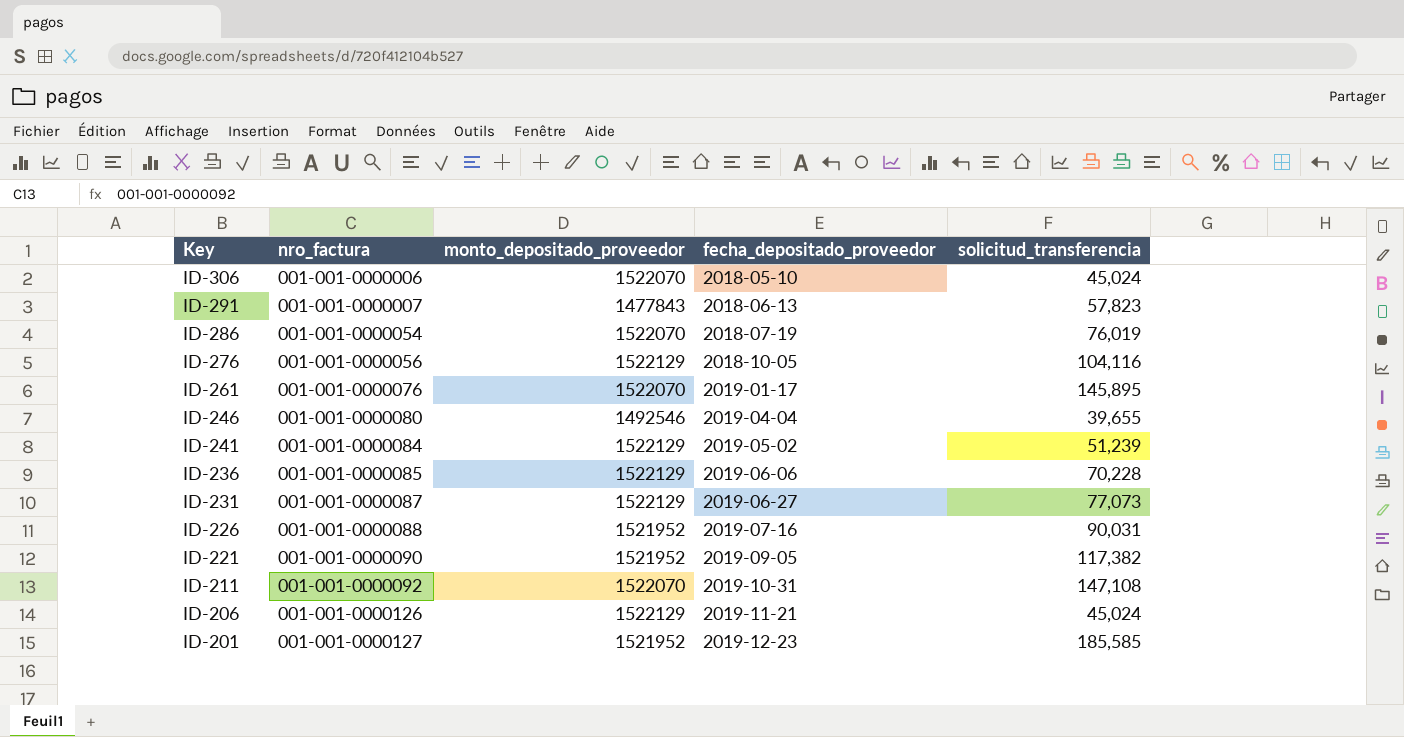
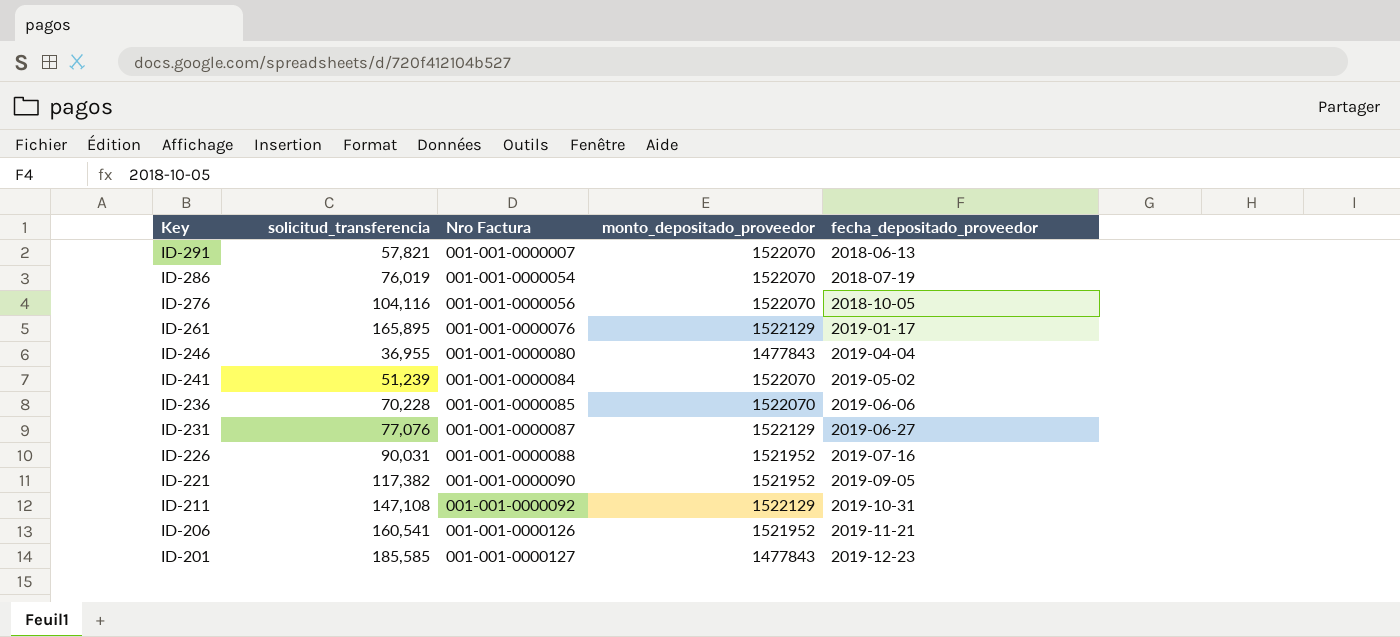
column solicitud_transferencia | position: 5 -> 2
column name: nro_factura -> Nro Factura
row ID-306: 001-001-0000006 | 1522070 | 2018-05-10 | 45,024 -> none
ID-291 | solicitud_transferencia: 57,823 -> 57,821
ID-291 | monto_depositado_proveedor: 1477843 -> 1522070
ID-276 | monto_depositado_proveedor: 1522129 -> 1522070
ID-261 | solicitud_transferencia: 145,895 -> 165,895
ID-261 | monto_depositado_proveedor: 1522070 -> 1522129
ID-246 | solicitud_transferencia: 39,655 -> 36,955
ID-246 | monto_depositado_proveedor: 1492546 -> 1477843
ID-241 | monto_depositado_proveedor: 1522129 -> 1522070
ID-236 | monto_depositado_proveedor: 1522129 -> 1522070
ID-231 | solicitud_transferencia: 77,073 -> 77,076
ID-211 | monto_depositado_proveedor: 1522070 -> 1522129
ID-206 | solicitud_transferencia: 45,024 -> 160,541
ID-206 | monto_depositado_proveedor: 1522129 -> 1521952
ID-201 | monto_depositado_proveedor: 1521952 -> 1477843

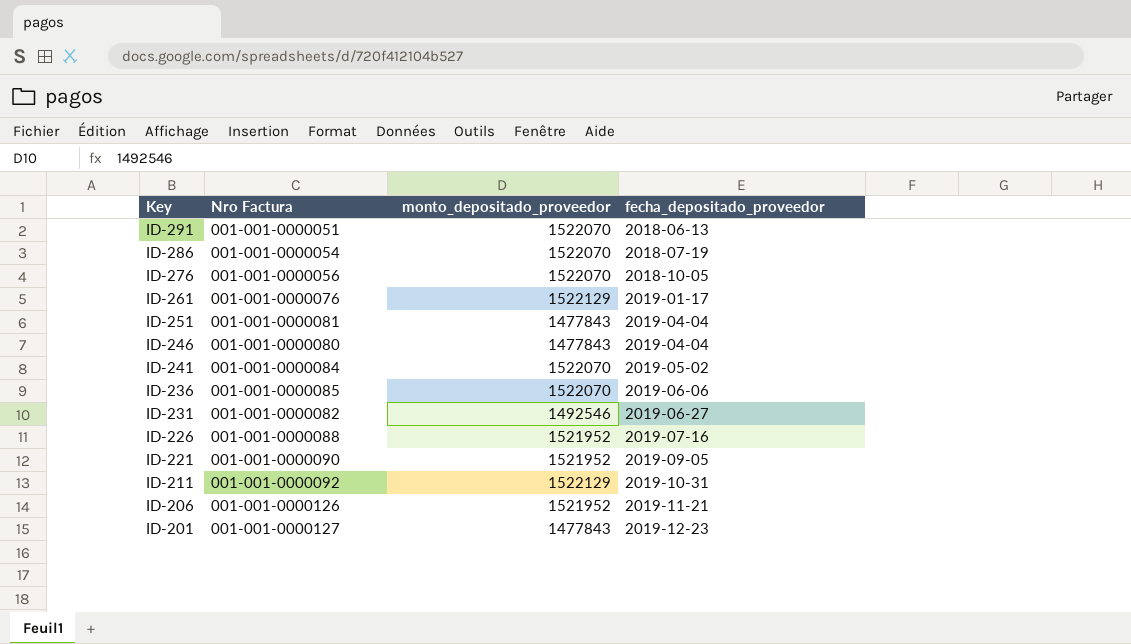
column solicitud_transferencia | position: 2 -> none
ID-291 | Nro Factura: 001-001-0000007 -> 001-001-0000051
row ID-251: none -> 001-001-0000081 | 1477843 | 2019-04-04
ID-231 | Nro Factura: 001-001-0000087 -> 001-001-0000082
ID-231 | monto_depositado_proveedor: 1522129 -> 1492546

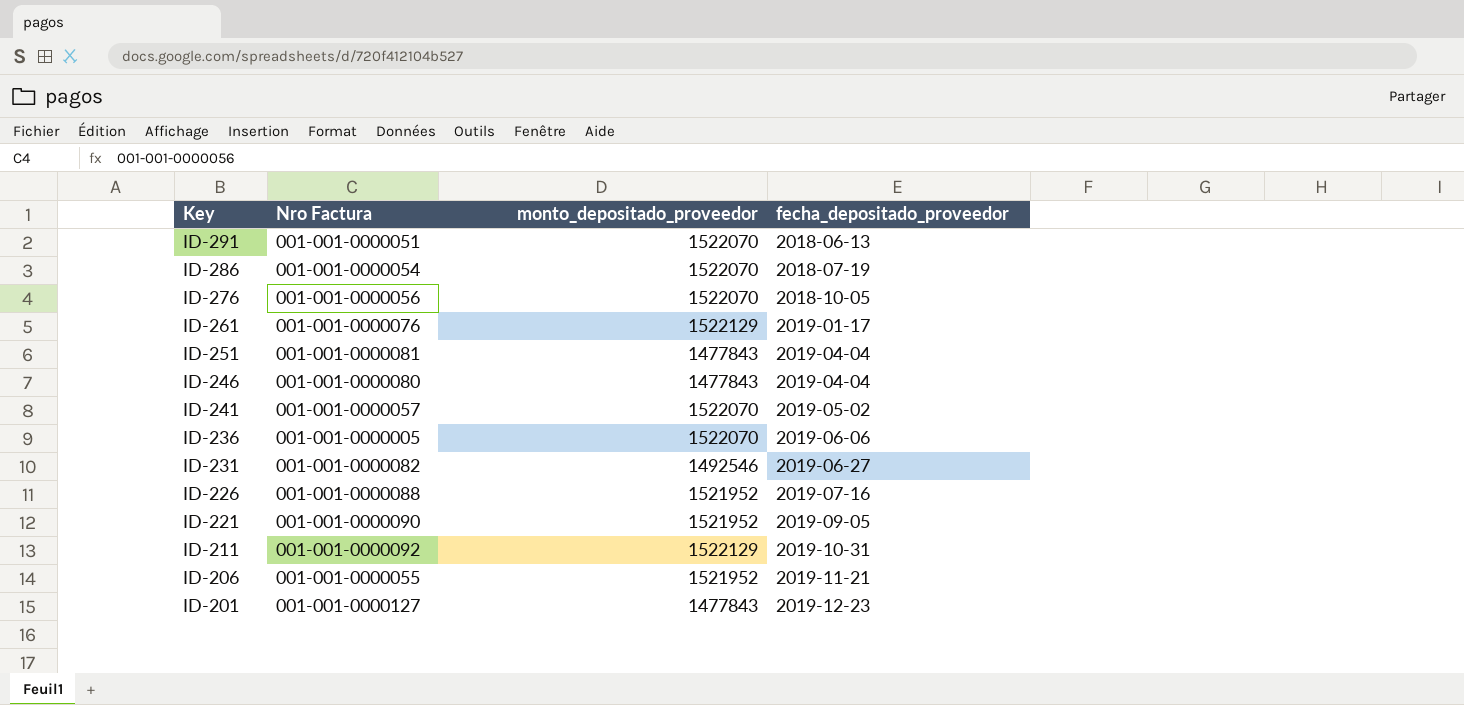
ID-241 | Nro Factura: 001-001-0000084 -> 001-001-0000057
ID-236 | Nro Factura: 001-001-0000085 -> 001-001-0000005
ID-206 | Nro Factura: 001-001-0000126 -> 001-001-0000055

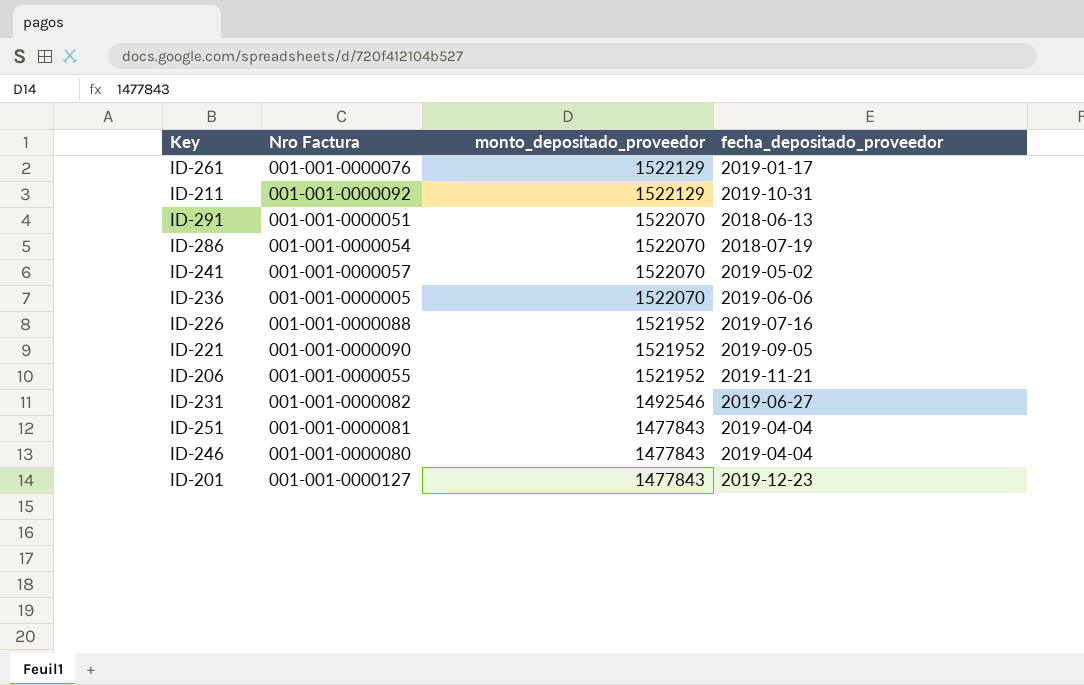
row order: Key descending -> monto_depositado_proveedor descending
row ID-276: 001-001-0000056 | 1522070 | 2018-10-05 -> none

